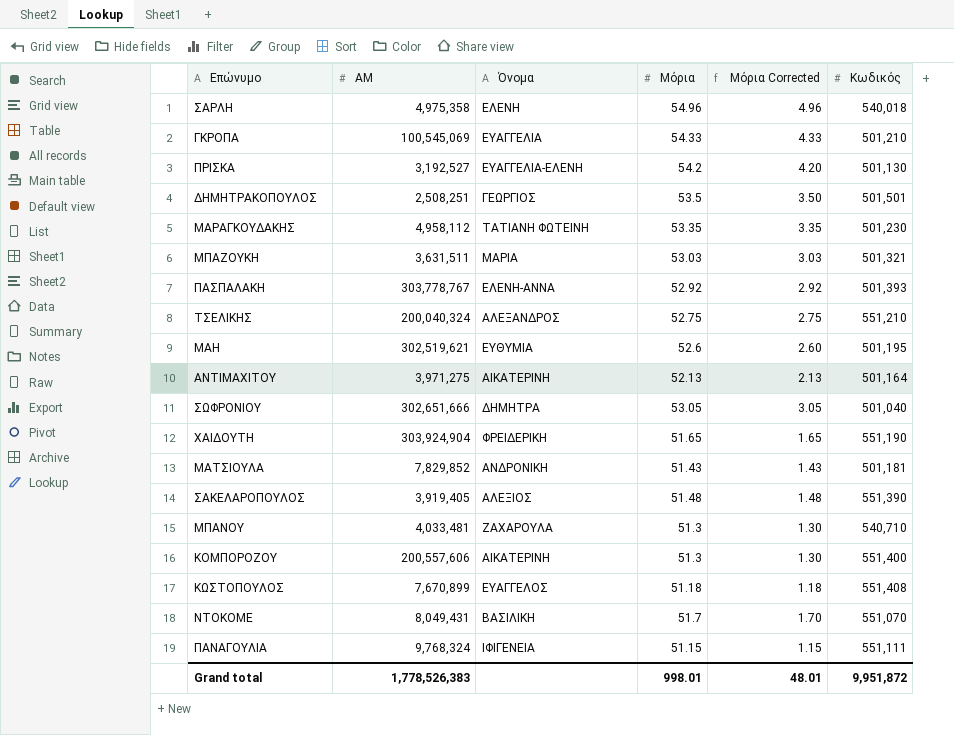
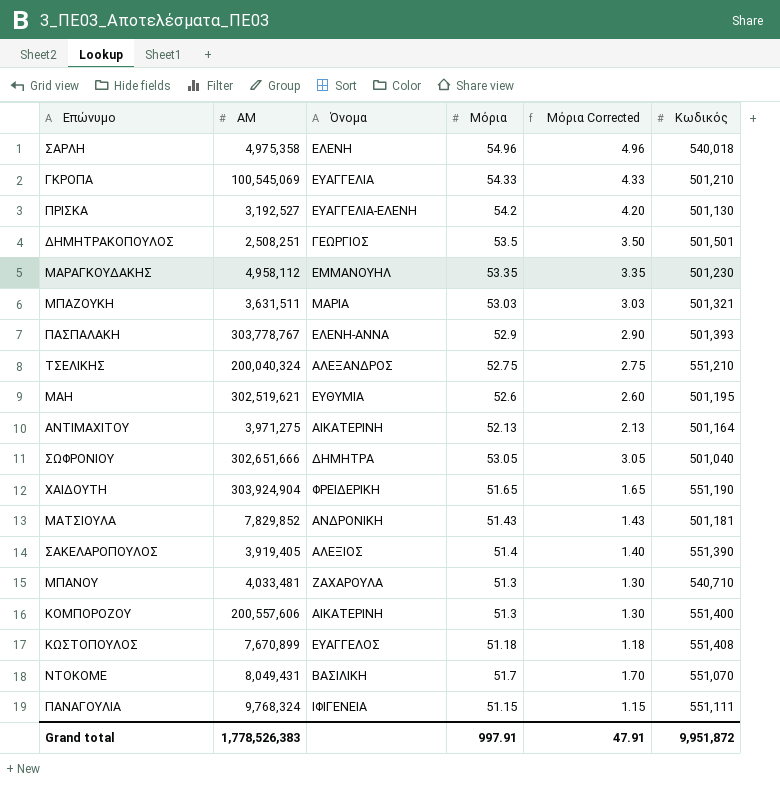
ΜΑΡΑΓΚΟΥΔΑΚΗΣ | Όνομα: ΤΑΤΙΑΝΗ ΦΩΤΕΙΝΗ -> ΕΜΜΑΝΟΥΗΛ
ΠΑΣΠΑΛΑΚΗ | Μόρια: 52.92 -> 52.9
ΠΑΣΠΑΛΑΚΗ | Μόρια Corrected: 2.92 -> 2.90
ΣΑΚΕΛΑΡΟΠΟΥΛΟΣ | Μόρια: 51.48 -> 51.4
ΣΑΚΕΛΑΡΟΠΟΥΛΟΣ | Μόρια Corrected: 1.48 -> 1.40
Grand total | Μόρια: 998.01 -> 997.91
Grand total | Μόρια Corrected: 48.01 -> 47.91

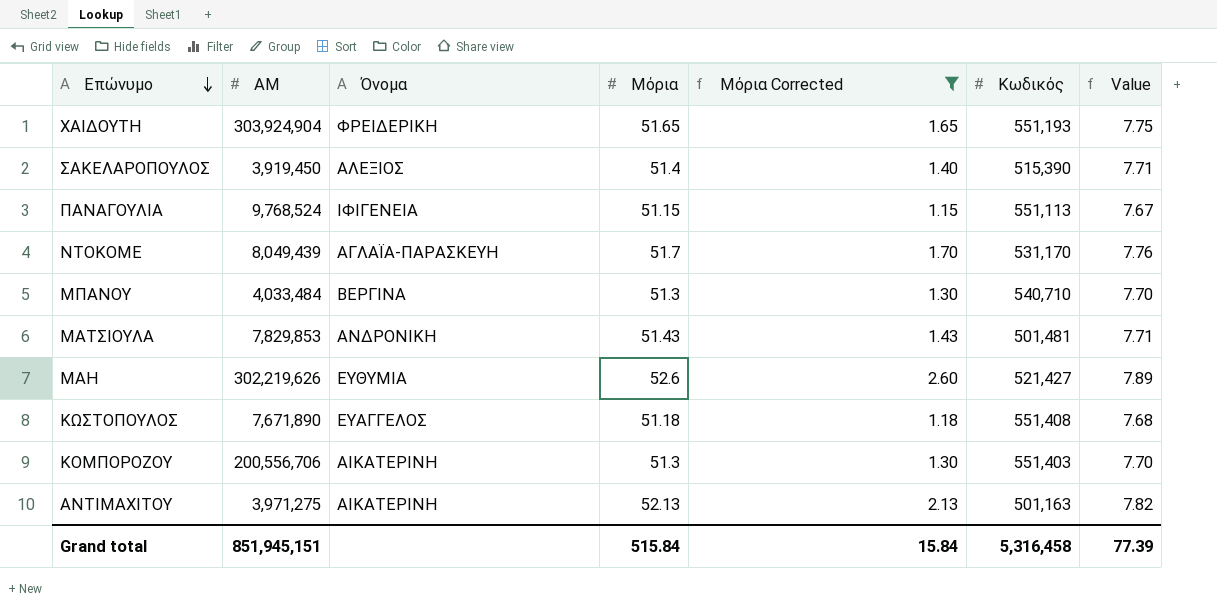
filter: none -> Μόρια Corrected <= 2.60
row order: none -> Επώνυμο descending
column Value | formula: none -> [Μόρια] * 0.15
ΧΑΙΔΟΥΤΗ | Κωδικός: 551,190 -> 551,193
ΣΑΚΕΛΑΡΟΠΟΥΛΟΣ | ΑΜ: 3,919,405 -> 3,919,450
ΣΑΚΕΛΑΡΟΠΟΥΛΟΣ | Κωδικός: 551,390 -> 515,390
ΠΑΝΑΓΟΥΛΙΑ | ΑΜ: 9,768,324 -> 9,768,524
ΠΑΝΑΓΟΥΛΙΑ | Κωδικός: 551,111 -> 551,113
ΝΤΟΚΟΜΕ | ΑΜ: 8,049,431 -> 8,049,439
ΝΤΟΚΟΜΕ | Όνομα: ΒΑΣΙΛΙΚΗ -> ΑΓΛΑΪΑ-ΠΑΡΑΣΚΕΥΗ
ΝΤΟΚΟΜΕ | Κωδικός: 551,070 -> 531,170
ΜΠΑΝΟΥ | ΑΜ: 4,033,481 -> 4,033,484
ΜΠΑΝΟΥ | Όνομα: ΖΑΧΑΡΟΥΛΑ -> ΒΕΡΓΙΝΑ
ΜΑΤΣΙΟΥΛΑ | ΑΜ: 7,829,852 -> 7,829,853
ΜΑΤΣΙΟΥΛΑ | Κωδικός: 501,181 -> 501,481
ΜΑΗ | ΑΜ: 302,519,621 -> 302,219,626
ΜΑΗ | Κωδικός: 501,195 -> 521,427
ΚΩΣΤΟΠΟΥΛΟΣ | ΑΜ: 7,670,899 -> 7,671,890
ΚΟΜΠΟΡΟΖΟΥ | ΑΜ: 200,557,606 -> 200,556,706
ΚΟΜΠΟΡΟΖΟΥ | Κωδικός: 551,400 -> 551,403
ΑΝΤΙΜΑΧΙΤΟΥ | Κωδικός: 501,164 -> 501,163
Grand total | ΑΜ: 1,778,526,383 -> 851,945,151
Grand total | Μόρια: 997.91 -> 515.84
Grand total | Μόρια Corrected: 47.91 -> 15.84
Grand total | Κωδικός: 9,951,872 -> 5,316,458

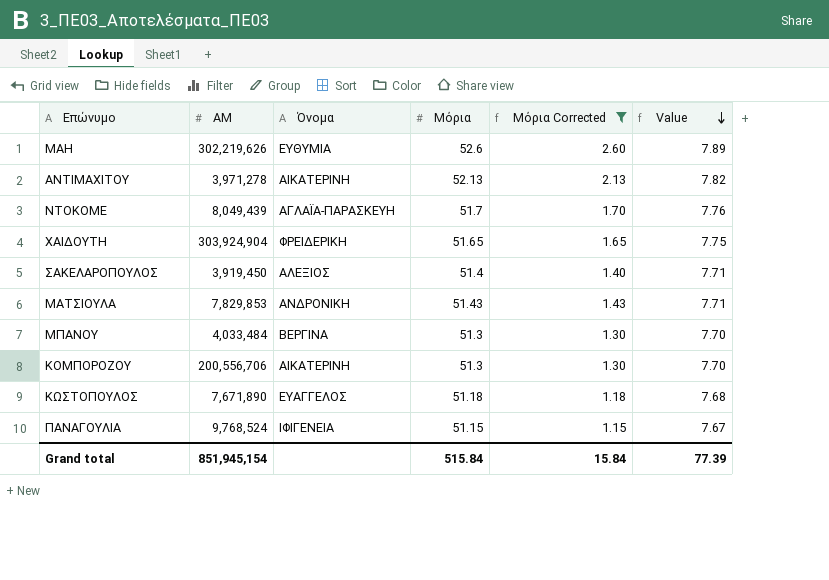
row order: Επώνυμο descending -> Value descending
column Κωδικός | position: 6 -> none
ΑΝΤΙΜΑΧΙΤΟΥ | ΑΜ: 3,971,275 -> 3,971,278
Grand total | ΑΜ: 851,945,151 -> 851,945,154

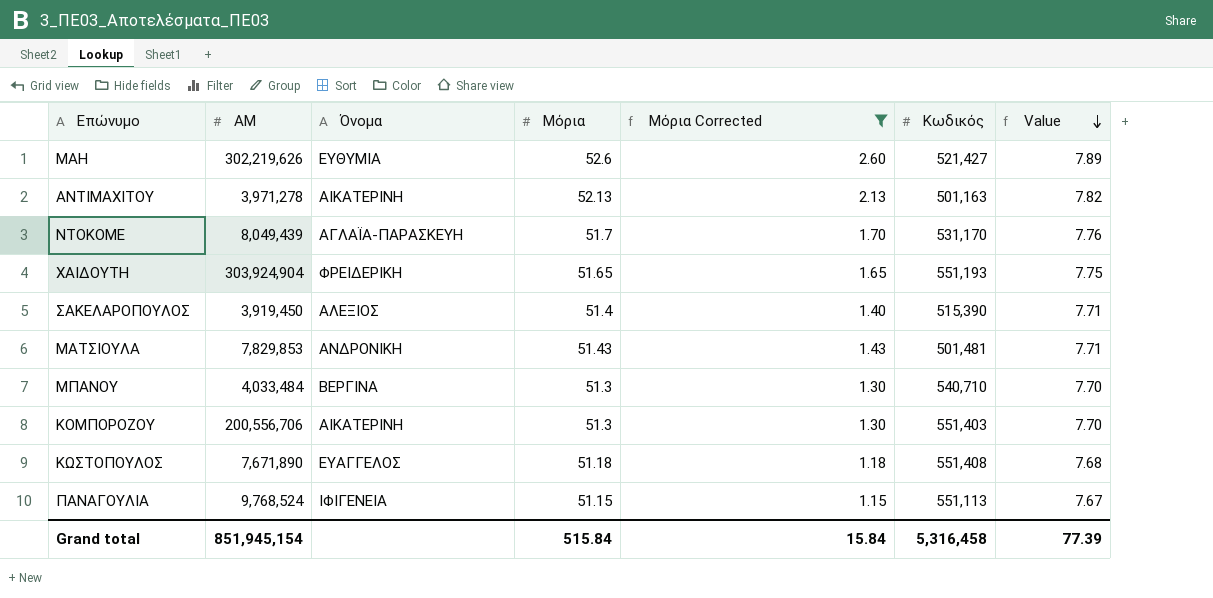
column Κωδικός | position: none -> 6

